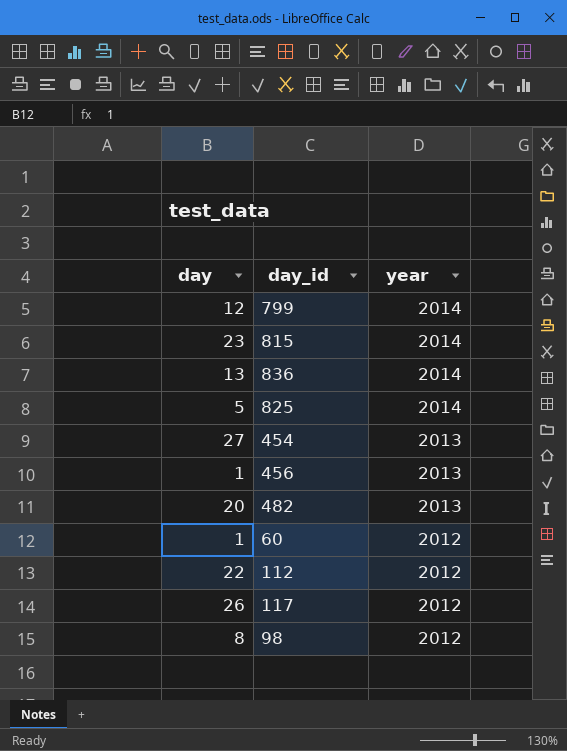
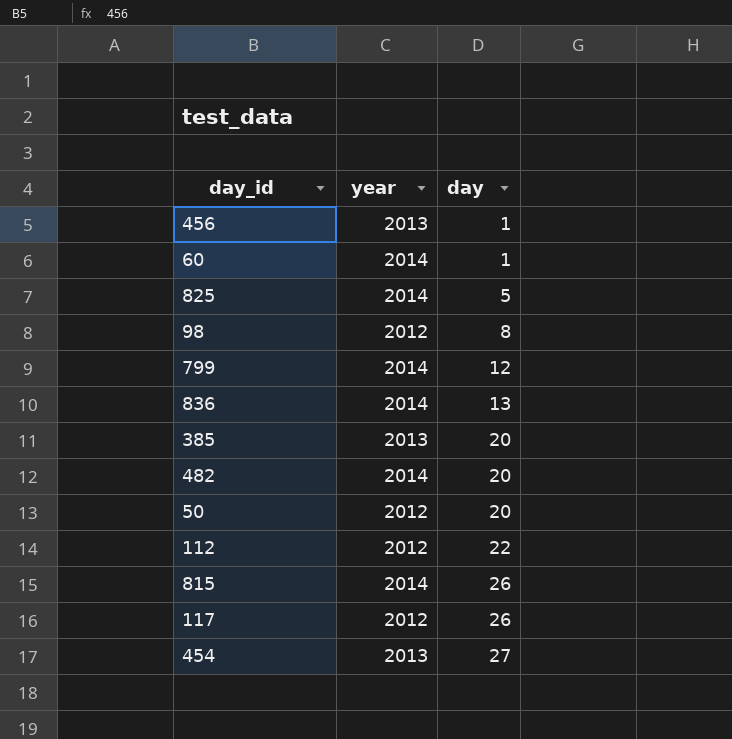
row order: year descending -> day ascending
column day | position: 1 -> 3
60 | year: 2012 -> 2014
row 385: none -> 2013 | 20
482 | year: 2013 -> 2014
row 50: none -> 2012 | 20
815 | day: 23 -> 26

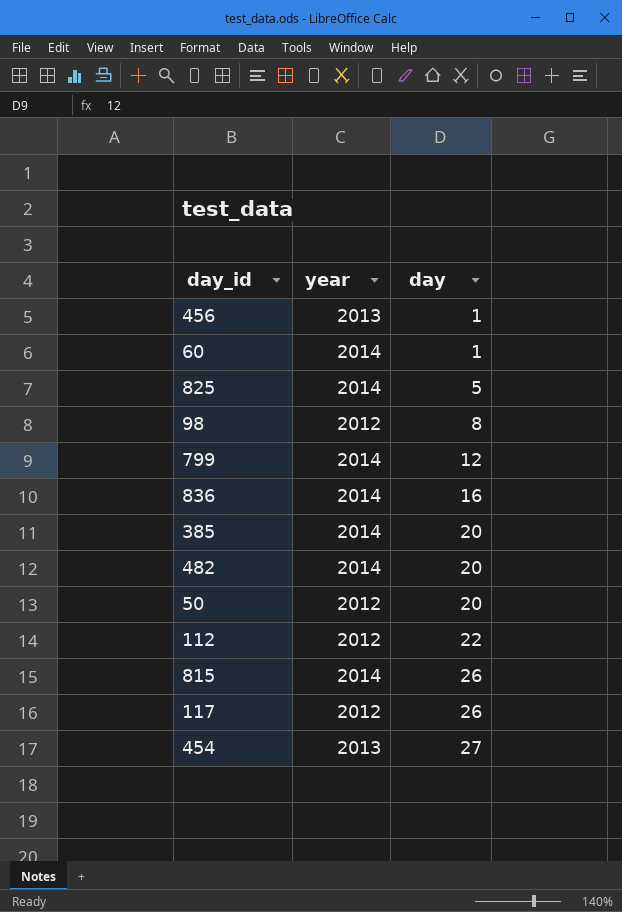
836 | day: 13 -> 16
385 | year: 2013 -> 2014

